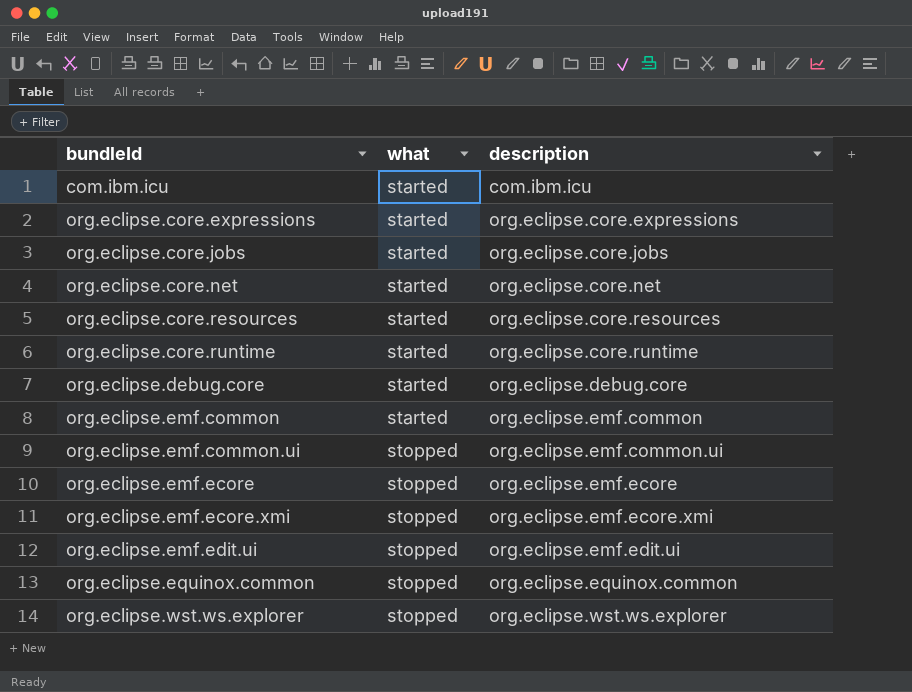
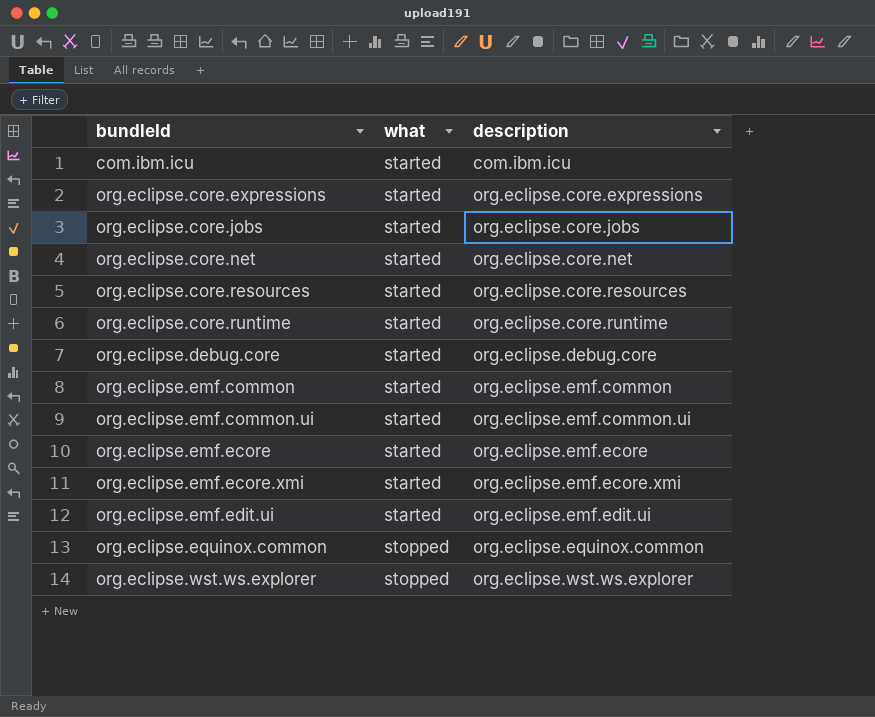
org.eclipse.emf.common.ui | what: stopped -> started
org.eclipse.emf.ecore | what: stopped -> started
org.eclipse.emf.ecore.xmi | what: stopped -> started
org.eclipse.emf.edit.ui | what: stopped -> started

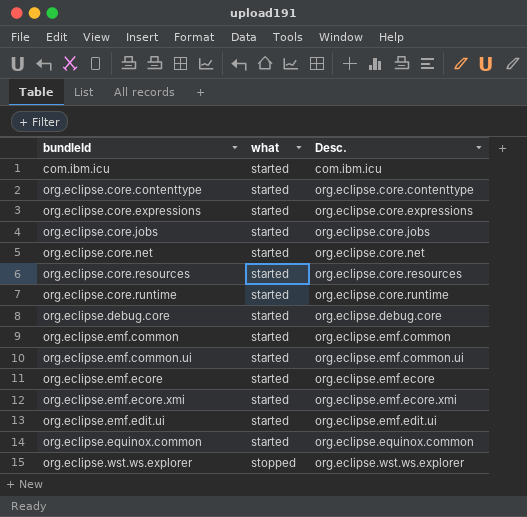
column name: description -> Desc.
row org.eclipse.core.contenttype: none -> started | org.eclipse.core.contenttype
org.eclipse.equinox.common | what: stopped -> started

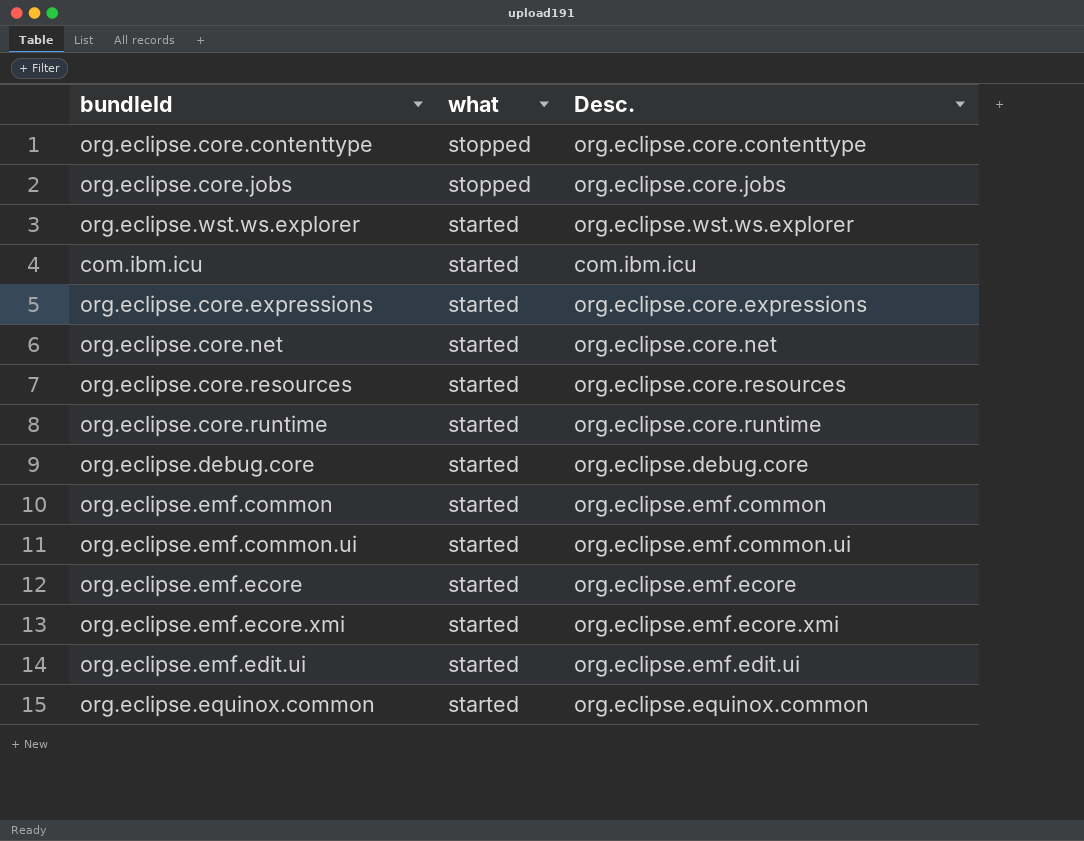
row order: bundleId ascending -> what descending
org.eclipse.core.contenttype | what: started -> stopped
org.eclipse.core.jobs | what: started -> stopped
org.eclipse.wst.ws.explorer | what: stopped -> started

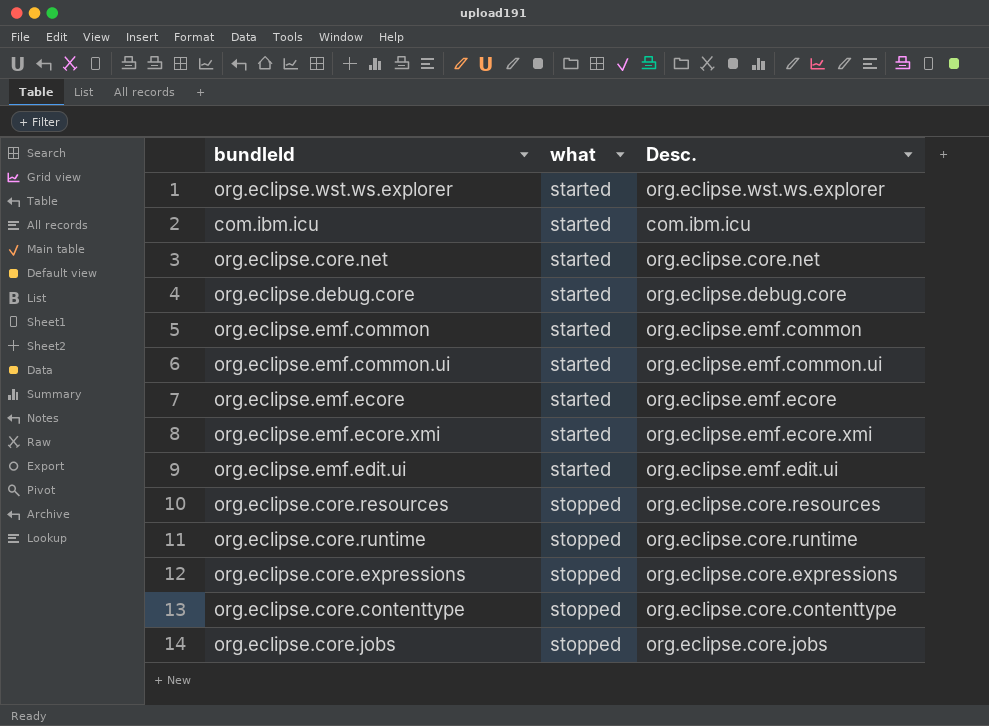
row order: what descending -> what ascending
row org.eclipse.equinox.common: started | org.eclipse.equinox.common -> none
org.eclipse.core.resources | what: started -> stopped
org.eclipse.core.runtime | what: started -> stopped
org.eclipse.core.expressions | what: started -> stopped

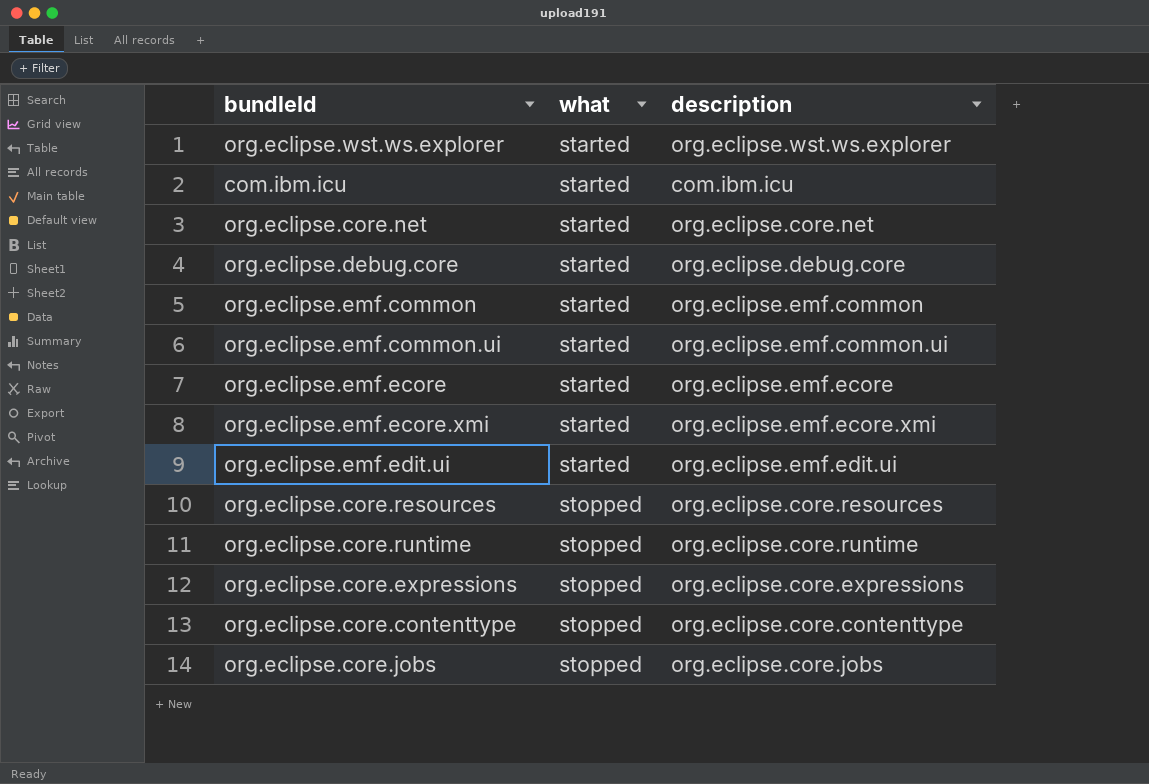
column name: Desc. -> description

